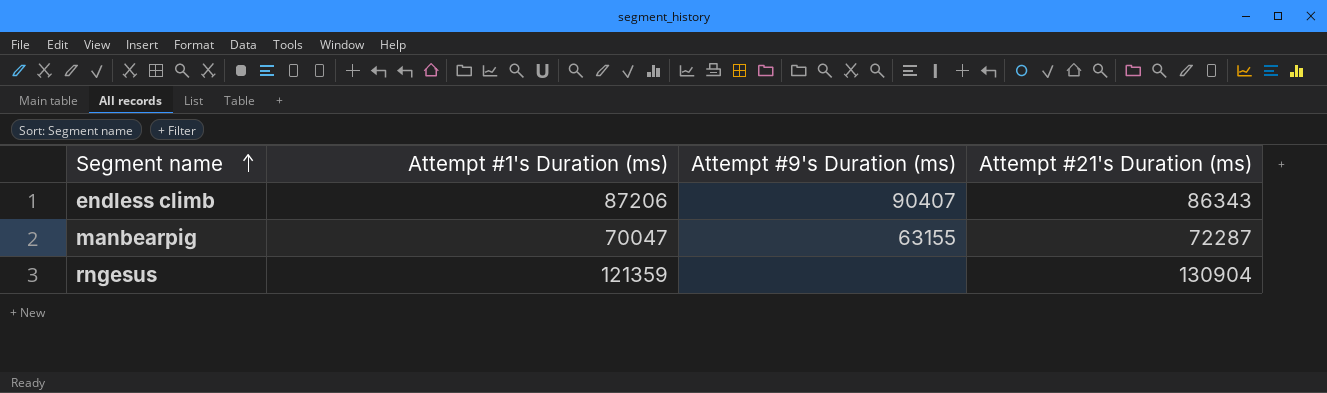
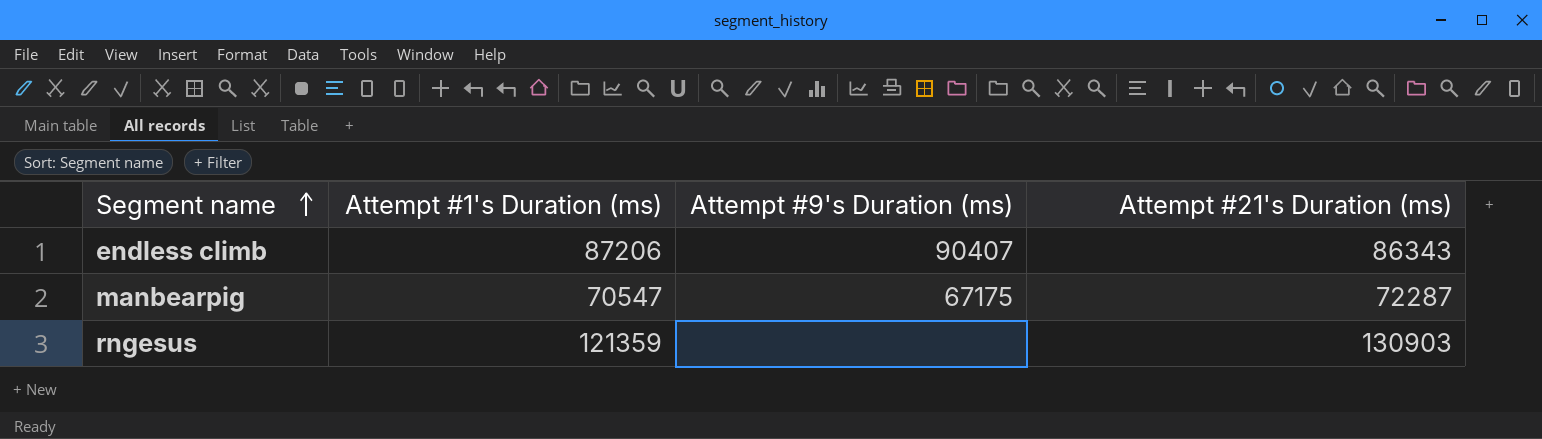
manbearpig | Attempt #1's Duration (ms): 70047 -> 70547
manbearpig | Attempt #9's Duration (ms): 63155 -> 67175
rngesus | Attempt #21's Duration (ms): 130904 -> 130903

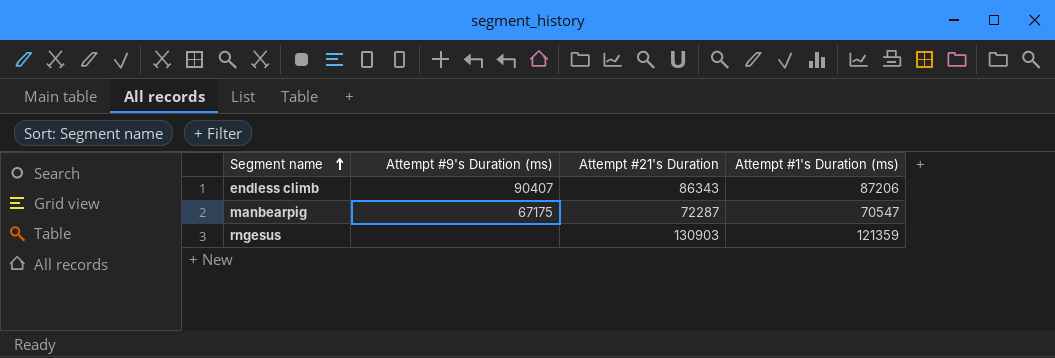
column name: Attempt #21's Duration (ms) -> Attempt #21's Duration
column Attempt #1's Duration (ms) | position: 2 -> 4

